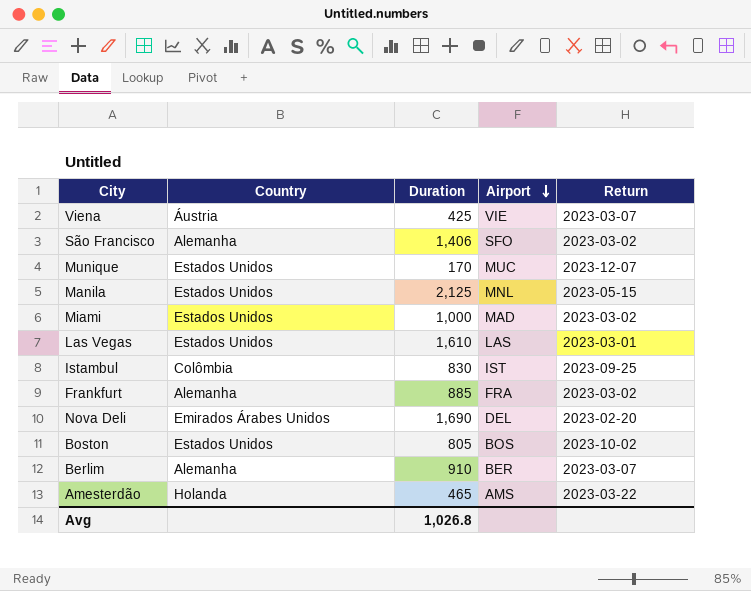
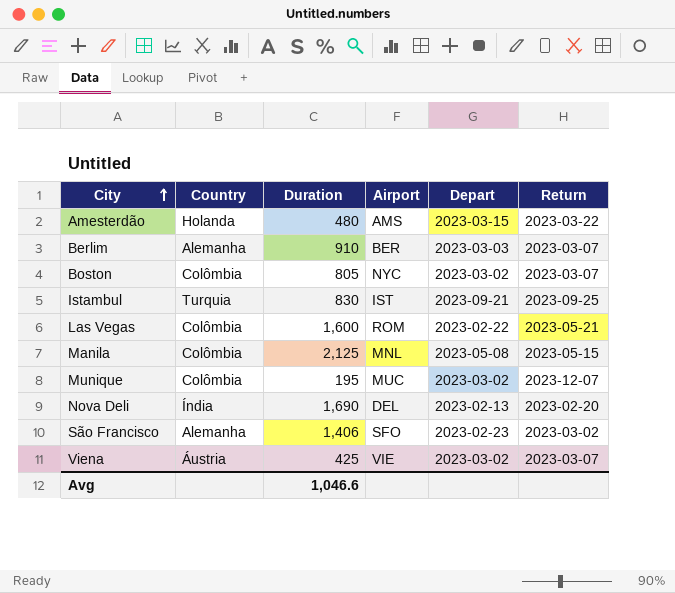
row order: Airport descending -> City ascending
column Depart | position: none -> 5
row Miami: Estados Unidos | 1,000 | MAD | 2023-03-02 -> none
row Frankfurt: Alemanha | 885 | FRA | 2023-03-02 -> none
Amesterdão | Duration: 465 -> 480
Boston | Country: Estados Unidos -> Colômbia
Boston | Airport: BOS -> NYC
Boston | Return: 2023-10-02 -> 2023-03-07
Istambul | Country: Colômbia -> Turquia
Las Vegas | Country: Estados Unidos -> Colômbia
Las Vegas | Duration: 1,610 -> 1,600
Las Vegas | Airport: LAS -> ROM
Las Vegas | Return: 2023-03-01 -> 2023-05-21
Manila | Country: Estados Unidos -> Colômbia
Munique | Country: Estados Unidos -> Colômbia
Munique | Duration: 170 -> 195
Nova Deli | Country: Emirados Árabes Unidos -> Índia
Avg | Duration: 1,026.8 -> 1,046.6

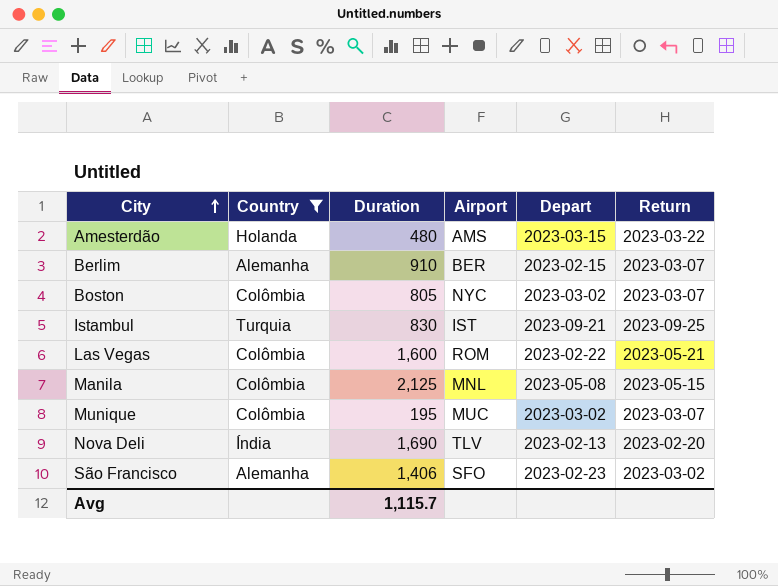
filter: none -> Country != Áustria
Berlim | Depart: 2023-03-03 -> 2023-02-15
Munique | Return: 2023-12-07 -> 2023-03-07
Nova Deli | Airport: DEL -> TLV
Avg | Duration: 1,046.6 -> 1,115.7

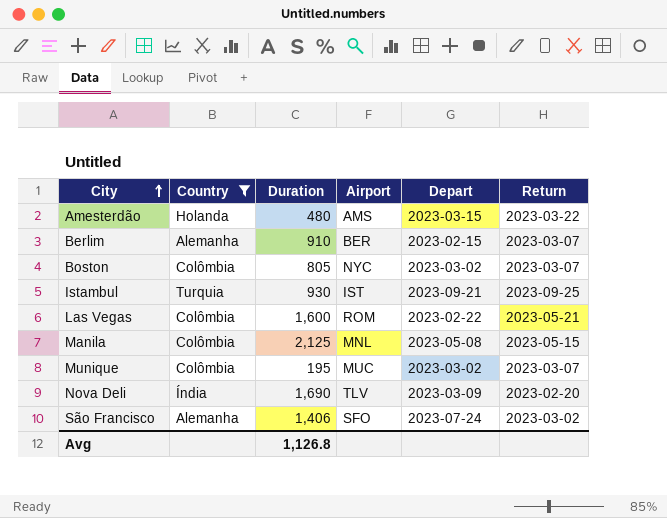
Istambul | Duration: 830 -> 930
Nova Deli | Depart: 2023-02-13 -> 2023-03-09
São Francisco | Depart: 2023-02-23 -> 2023-07-24
Avg | Duration: 1,115.7 -> 1,126.8

